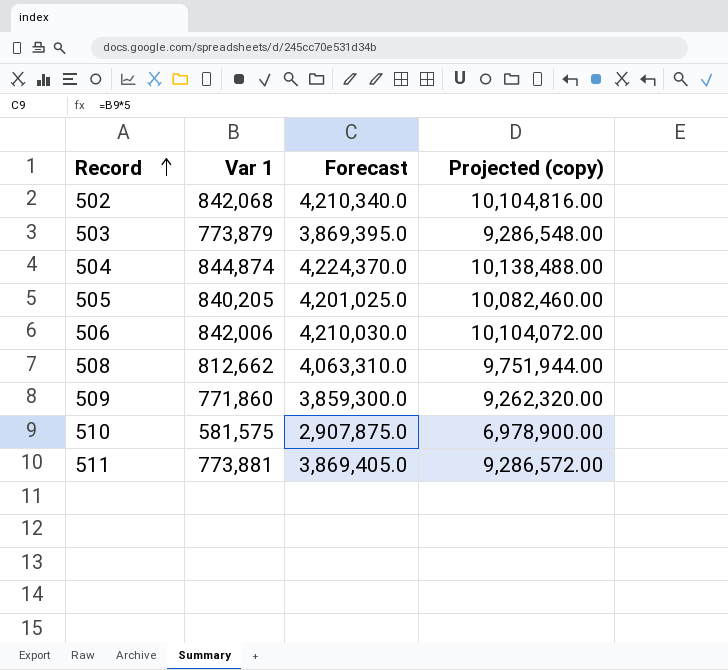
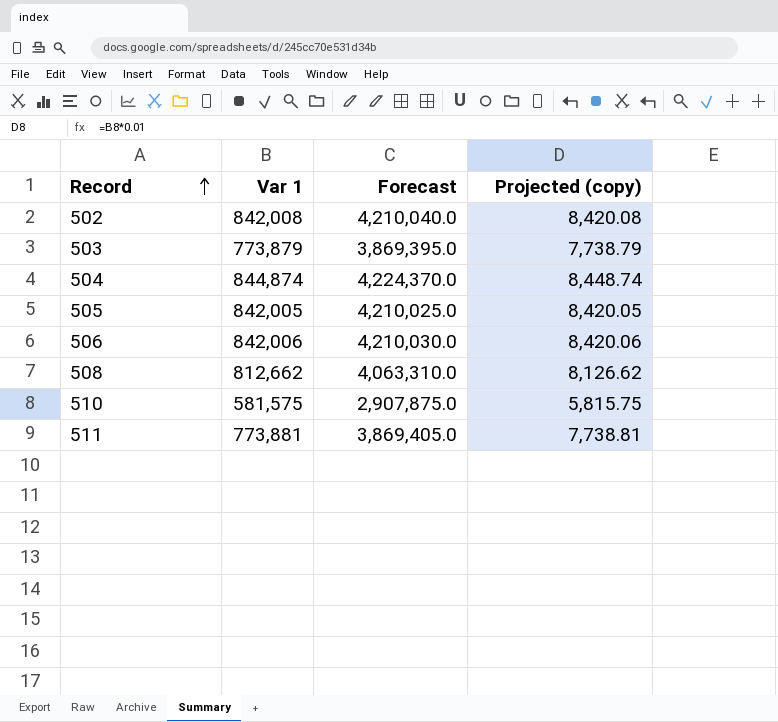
column Projected (copy) | formula: [Var 1] * 12 -> [Var 1] * 0.01
row 509: 771,860 | 3,859,300.0 | 9,262,320.00 -> none
502 | Var 1: 842,068 -> 842,008
502 | Forecast: 4,210,340.0 -> 4,210,040.0
505 | Var 1: 840,205 -> 842,005
505 | Forecast: 4,201,025.0 -> 4,210,025.0

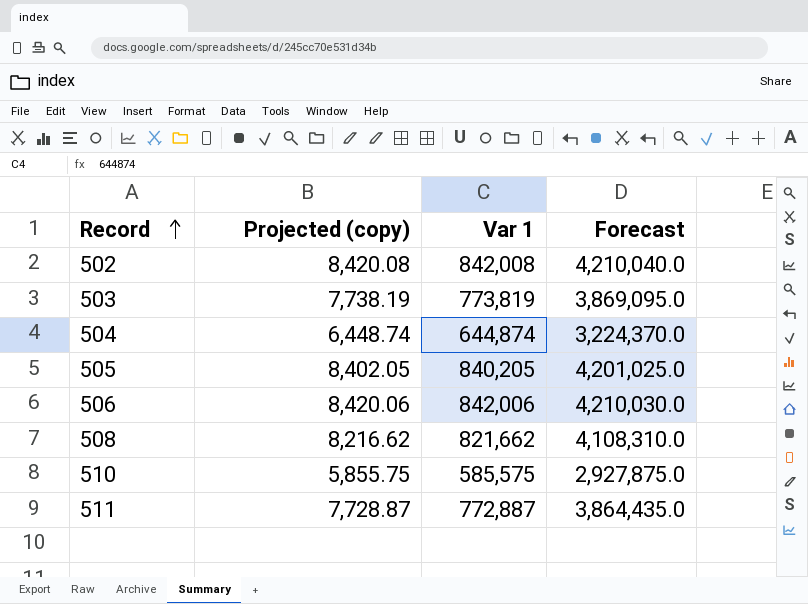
column Projected (copy) | position: 4 -> 2
503 | Projected (copy): 7,738.79 -> 7,738.19
503 | Var 1: 773,879 -> 773,819
503 | Forecast: 3,869,395.0 -> 3,869,095.0
504 | Projected (copy): 8,448.74 -> 6,448.74
504 | Var 1: 844,874 -> 644,874
504 | Forecast: 4,224,370.0 -> 3,224,370.0
505 | Projected (copy): 8,420.05 -> 8,402.05
505 | Var 1: 842,005 -> 840,205
505 | Forecast: 4,210,025.0 -> 4,201,025.0
508 | Projected (copy): 8,126.62 -> 8,216.62
508 | Var 1: 812,662 -> 821,662
508 | Forecast: 4,063,310.0 -> 4,108,310.0
510 | Projected (copy): 5,815.75 -> 5,855.75
510 | Var 1: 581,575 -> 585,575
510 | Forecast: 2,907,875.0 -> 2,927,875.0
511 | Projected (copy): 7,738.81 -> 7,728.87
511 | Var 1: 773,881 -> 772,887
511 | Forecast: 3,869,405.0 -> 3,864,435.0

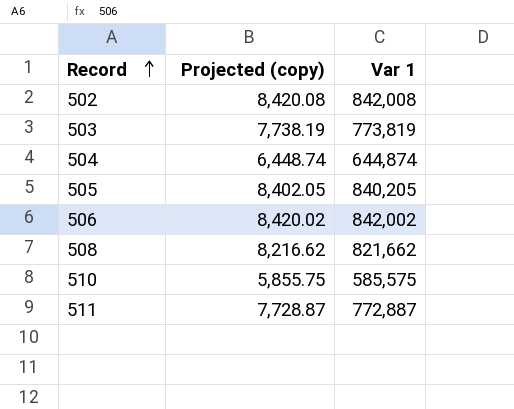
column Forecast | formula: [Var 1] * 5 -> none
506 | Projected (copy): 8,420.06 -> 8,420.02
506 | Var 1: 842,006 -> 842,002

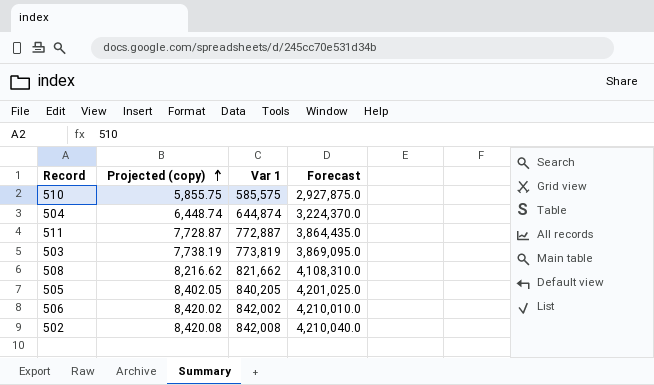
row order: Record ascending -> Projected (copy) ascending
column Forecast | formula: none -> [Var 1] * 5

